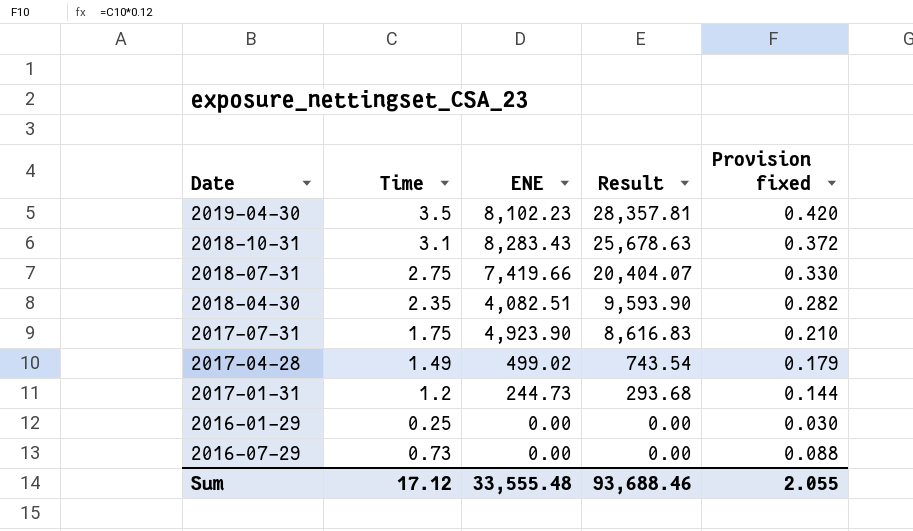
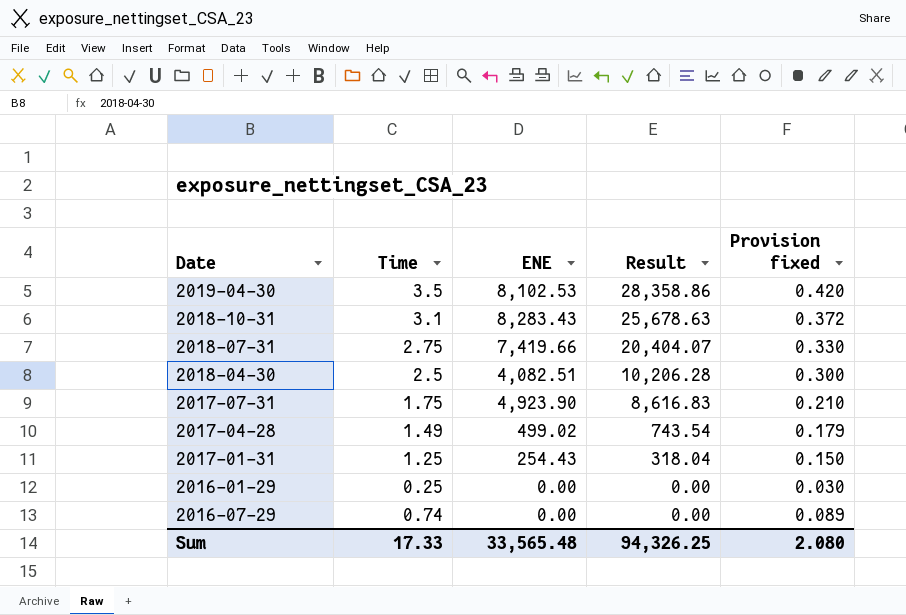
2019-04-30 | ENE: 8,102.23 -> 8,102.53
2019-04-30 | Result: 28,357.81 -> 28,358.86
2018-04-30 | Time: 2.35 -> 2.5
2018-04-30 | Result: 9,593.90 -> 10,206.28
2018-04-30 | Provision fixed: 0.282 -> 0.300
2017-01-31 | Time: 1.2 -> 1.25
2017-01-31 | ENE: 244.73 -> 254.43
2017-01-31 | Result: 293.68 -> 318.04
2017-01-31 | Provision fixed: 0.144 -> 0.150
2016-07-29 | Time: 0.73 -> 0.74
2016-07-29 | Provision fixed: 0.088 -> 0.089
Sum | Time: 17.12 -> 17.33
Sum | ENE: 33,555.48 -> 33,565.48
Sum | Result: 93,688.46 -> 94,326.25
Sum | Provision fixed: 2.055 -> 2.080

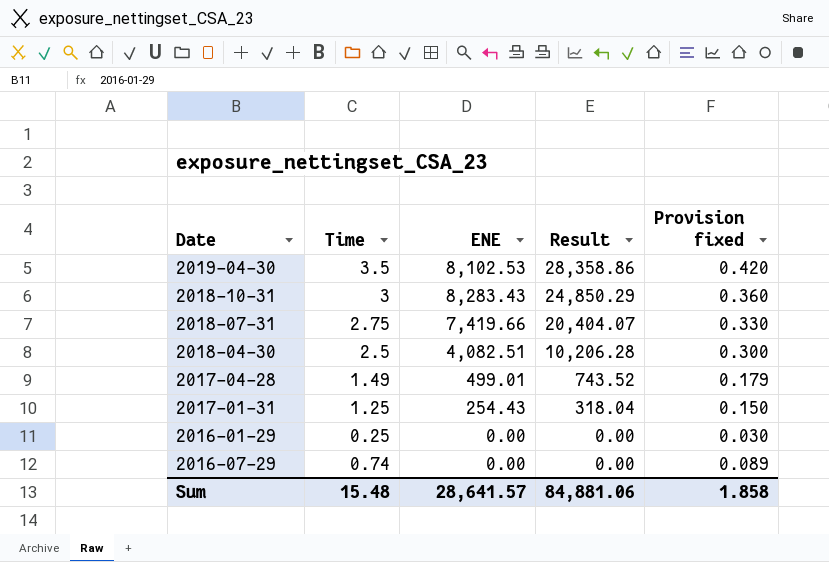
row 2017-07-31: 1.75 | 4,923.90 | 8,616.83 | 0.210 -> none
2018-10-31 | Time: 3.1 -> 3
2018-10-31 | Result: 25,678.63 -> 24,850.29
2018-10-31 | Provision fixed: 0.372 -> 0.360
2017-04-28 | ENE: 499.02 -> 499.01
2017-04-28 | Result: 743.54 -> 743.52
Sum | Time: 17.33 -> 15.48
Sum | ENE: 33,565.48 -> 28,641.57
Sum | Result: 94,326.25 -> 84,881.06
Sum | Provision fixed: 2.080 -> 1.858

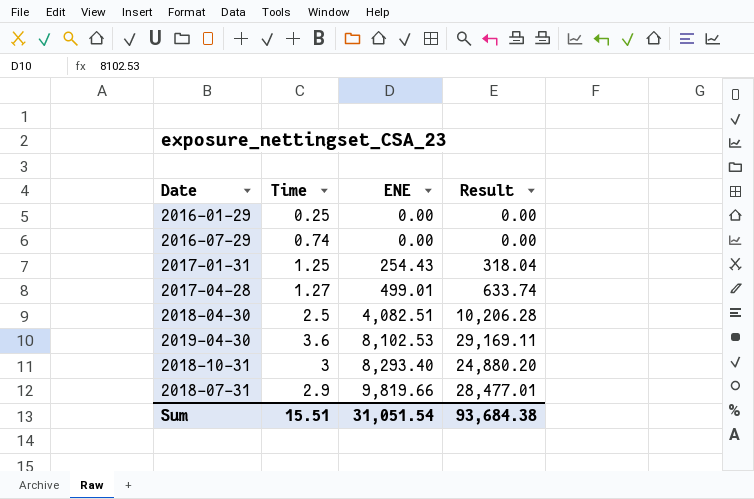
row order: Result descending -> ENE ascending
column Provision fixed | formula: [Time] * 0.12 -> none
2017-04-28 | Time: 1.49 -> 1.27
2017-04-28 | Result: 743.52 -> 633.74
2019-04-30 | Time: 3.5 -> 3.6
2019-04-30 | Result: 28,358.86 -> 29,169.11
2018-10-31 | ENE: 8,283.43 -> 8,293.40
2018-10-31 | Result: 24,850.29 -> 24,880.20
2018-07-31 | Time: 2.75 -> 2.9
2018-07-31 | ENE: 7,419.66 -> 9,819.66
2018-07-31 | Result: 20,404.07 -> 28,477.01
Sum | Time: 15.48 -> 15.51
Sum | ENE: 28,641.57 -> 31,051.54
Sum | Result: 84,881.06 -> 93,684.38

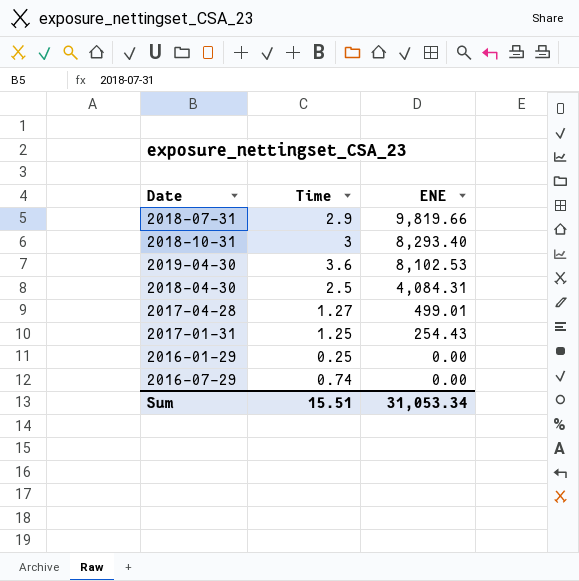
row order: ENE ascending -> ENE descending
column Result | formula: [Time] * [ENE] -> none
2018-04-30 | ENE: 4,082.51 -> 4,084.31
Sum | ENE: 31,051.54 -> 31,053.34

